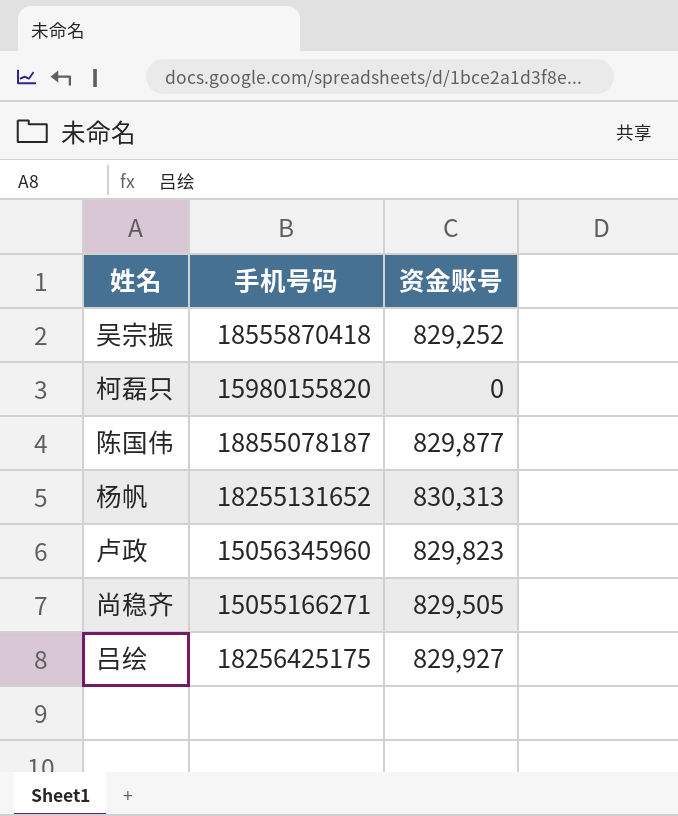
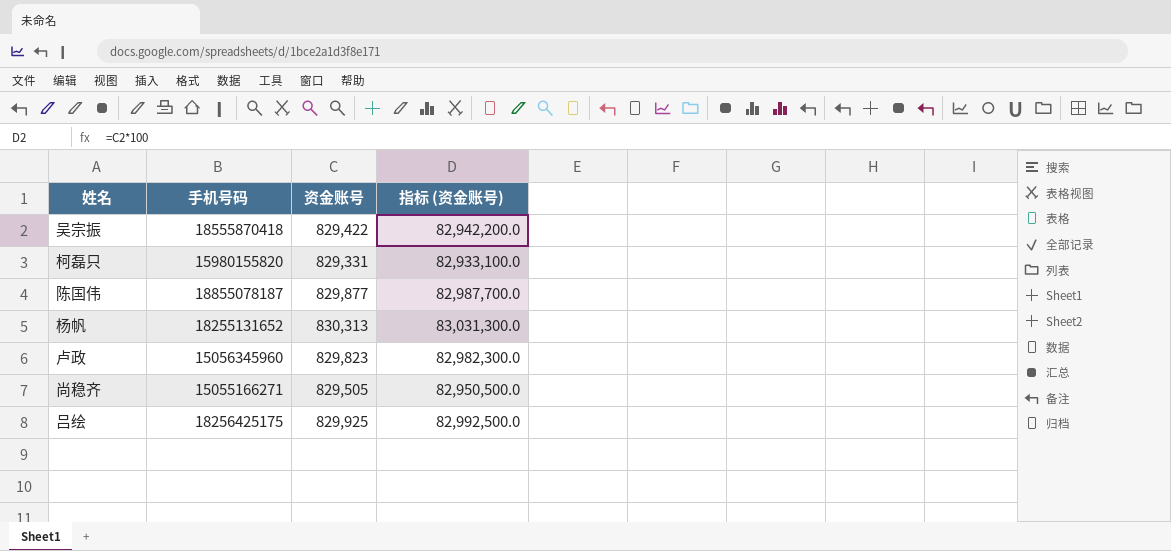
column 指标 (资金账号) | formula: none -> [资金账号] * 100
吴宗振 | 资金账号: 829,252 -> 829,422
柯磊只 | 资金账号: 0 -> 829,331
吕绘 | 资金账号: 829,927 -> 829,925

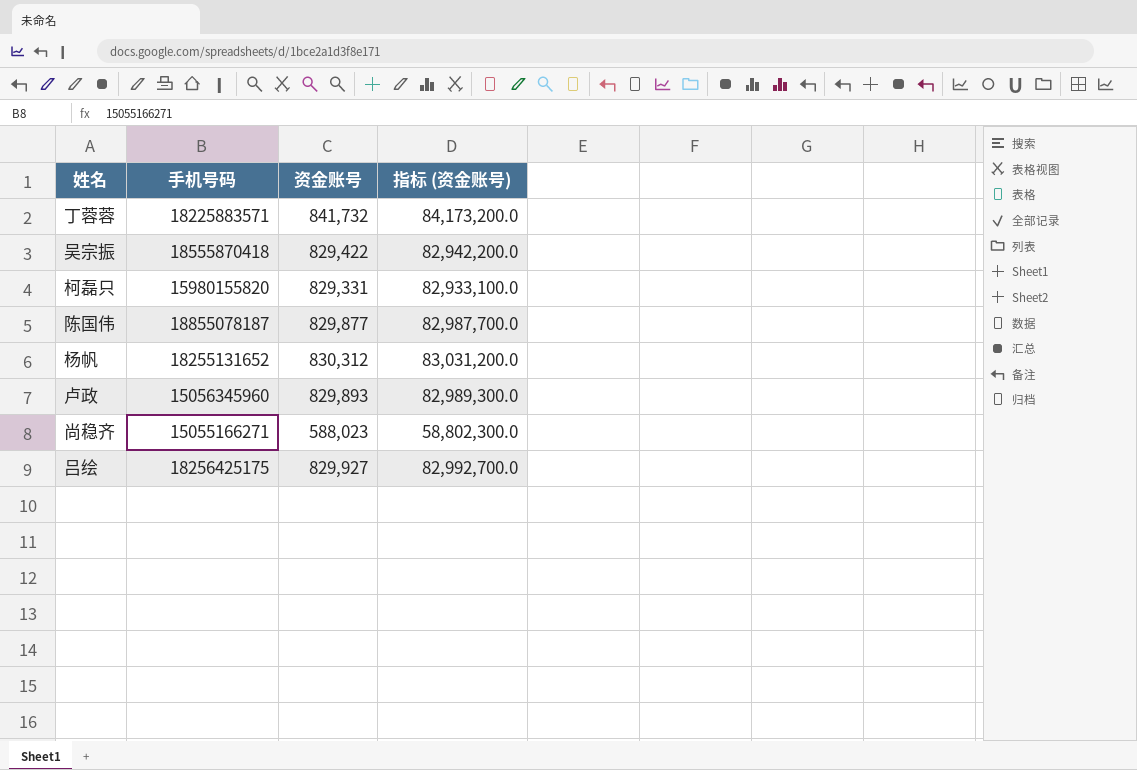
row 丁蓉蓉: none -> 18225883571 | 841,732 | 84,173,200.0
杨帆 | 资金账号: 830,313 -> 830,312
杨帆 | 指标 (资金账号): 83,031,300.0 -> 83,031,200.0
卢政 | 资金账号: 829,823 -> 829,893
卢政 | 指标 (资金账号): 82,982,300.0 -> 82,989,300.0
尚稳齐 | 资金账号: 829,505 -> 588,023
尚稳齐 | 指标 (资金账号): 82,950,500.0 -> 58,802,300.0
吕绘 | 资金账号: 829,925 -> 829,927
吕绘 | 指标 (资金账号): 82,992,500.0 -> 82,992,700.0

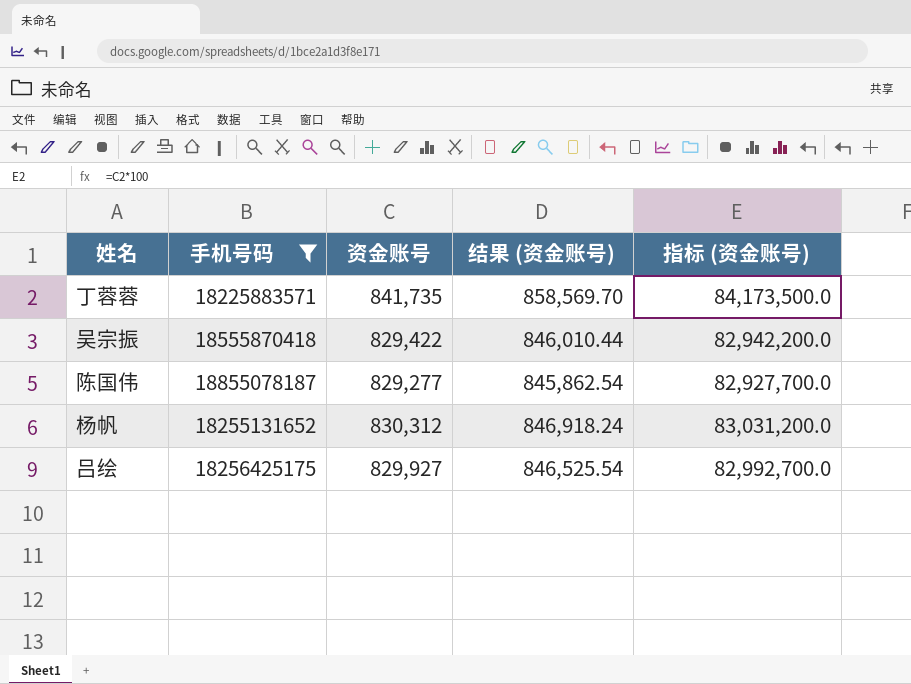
filter: none -> 手机号码 >= 18225883571
column 结果 (资金账号) | formula: none -> [资金账号] * 1.02
丁蓉蓉 | 资金账号: 841,732 -> 841,735
丁蓉蓉 | 指标 (资金账号): 84,173,200.0 -> 84,173,500.0
陈国伟 | 资金账号: 829,877 -> 829,277
陈国伟 | 指标 (资金账号): 82,987,700.0 -> 82,927,700.0

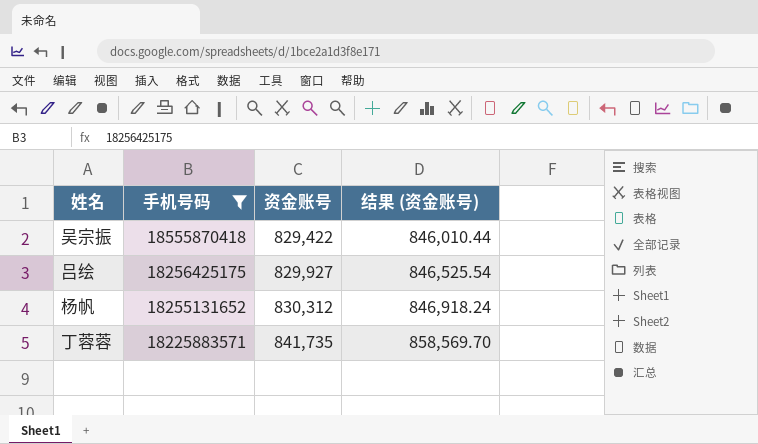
row order: none -> 手机号码 descending
column 指标 (资金账号) | formula: [资金账号] * 100 -> none
row 陈国伟: 18855078187 | 829,277 | 845,862.54 | 82,927,700.0 -> none

